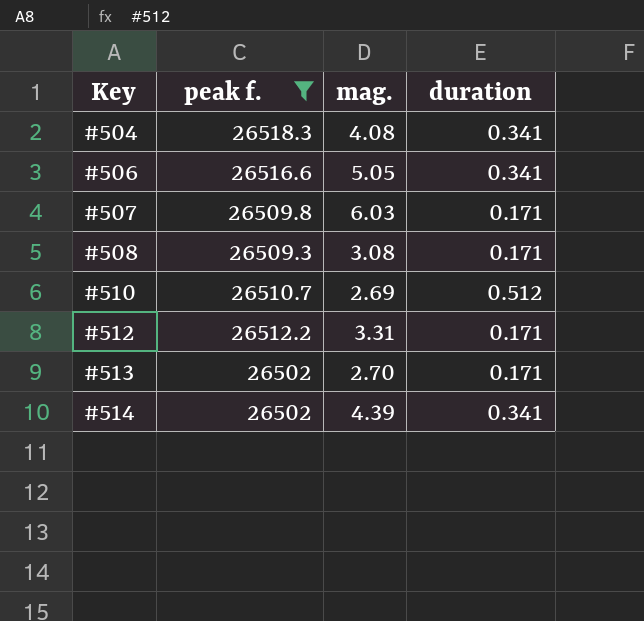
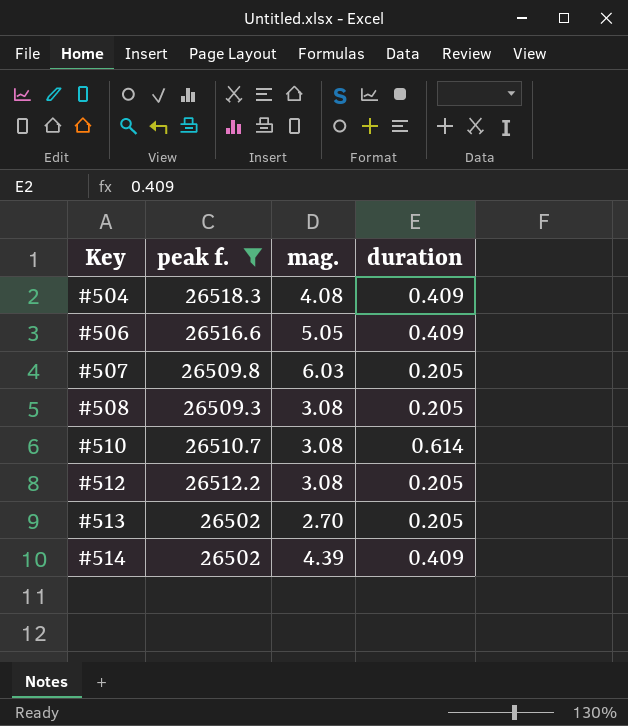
#504 | duration: 0.341 -> 0.409
#506 | duration: 0.341 -> 0.409
#507 | duration: 0.171 -> 0.205
#508 | duration: 0.171 -> 0.205
#510 | mag.: 2.69 -> 3.08
#510 | duration: 0.512 -> 0.614
#512 | mag.: 3.31 -> 3.08
#512 | duration: 0.171 -> 0.205
#513 | duration: 0.171 -> 0.205
#514 | duration: 0.341 -> 0.409

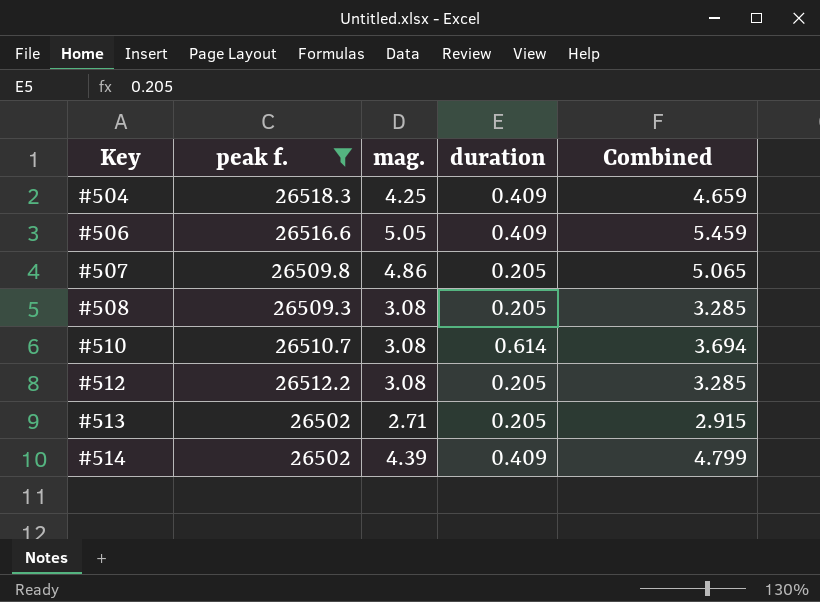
column Combined | formula: none -> [mag.] + [duration]
#504 | mag.: 4.08 -> 4.25
#507 | mag.: 6.03 -> 4.86
#513 | mag.: 2.70 -> 2.71

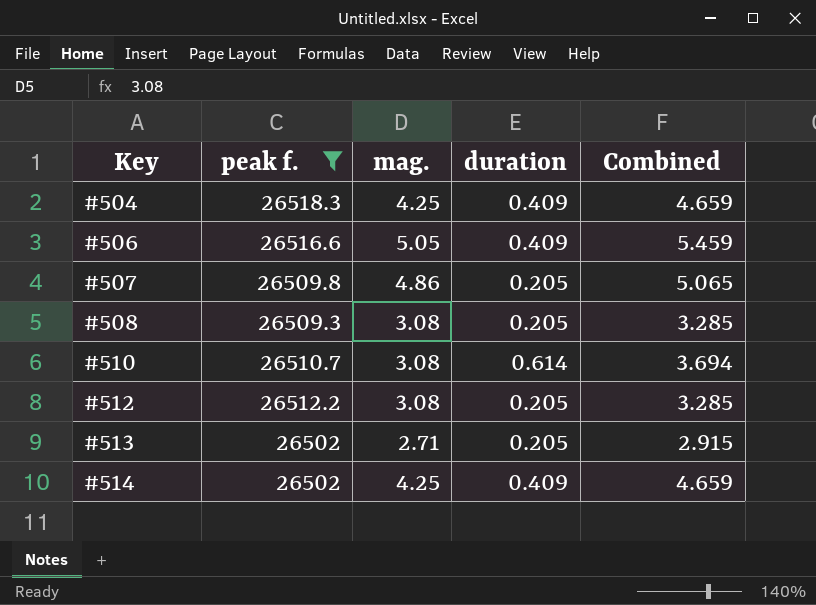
#514 | mag.: 4.39 -> 4.25
#514 | Combined: 4.799 -> 4.659

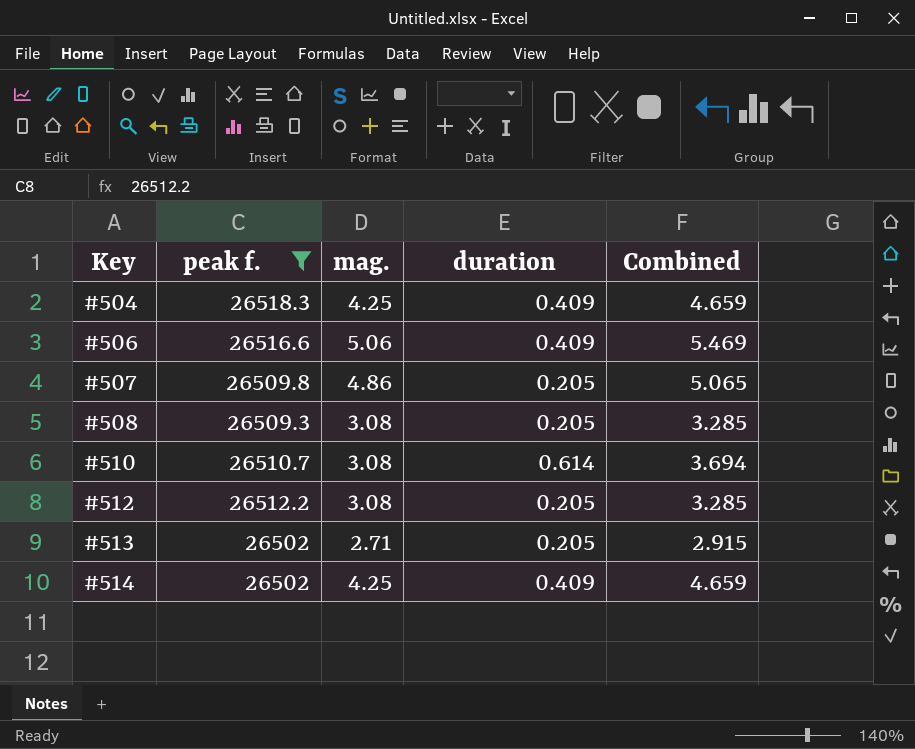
#506 | mag.: 5.05 -> 5.06
#506 | Combined: 5.459 -> 5.469

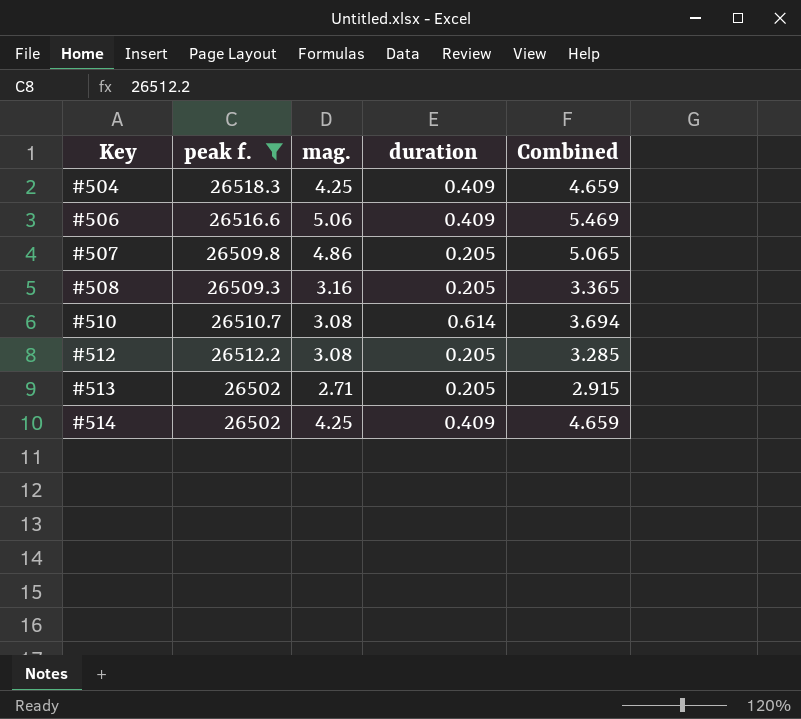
#508 | mag.: 3.08 -> 3.16
#508 | Combined: 3.285 -> 3.365

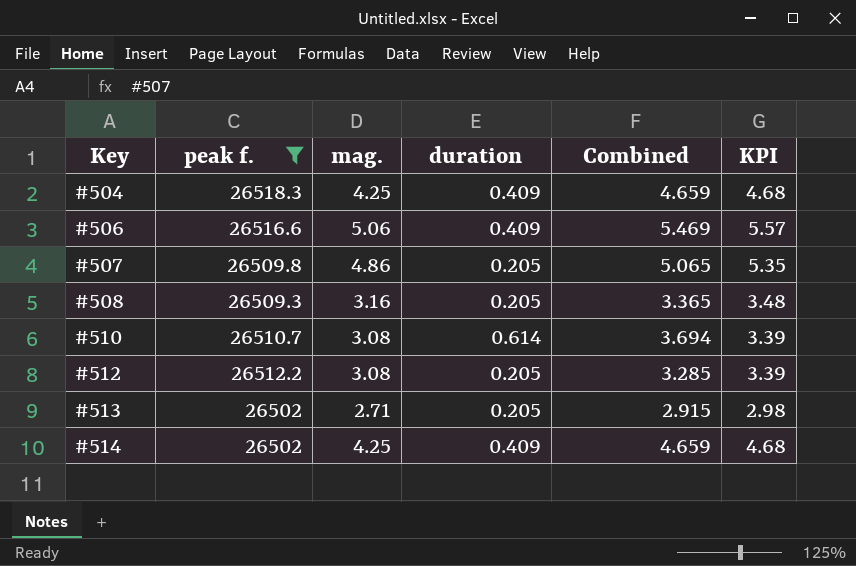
column KPI | formula: none -> [mag.] * 1.1

